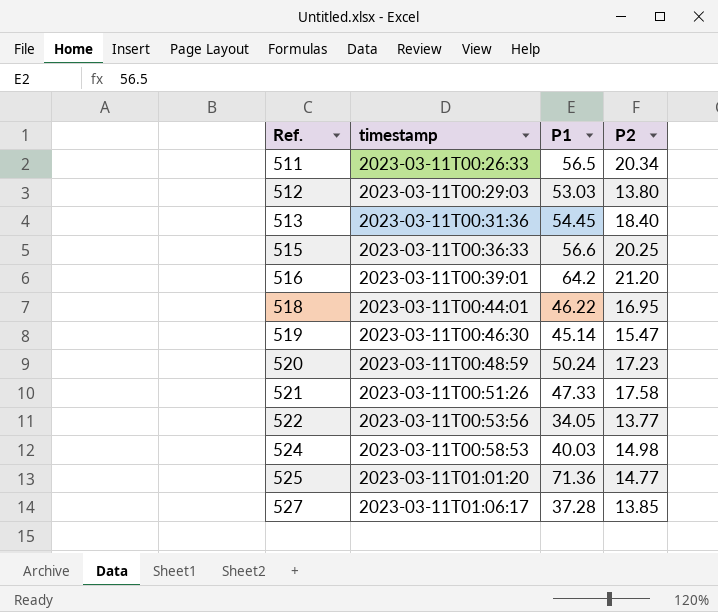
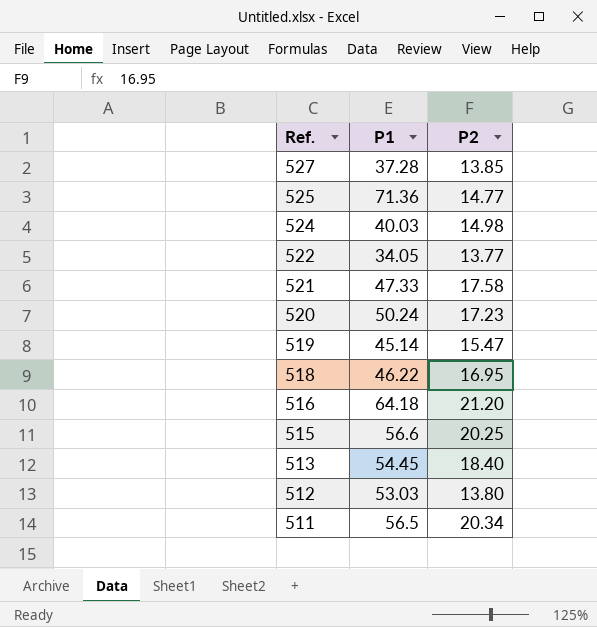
row order: Ref. ascending -> Ref. descending
column timestamp | position: 2 -> none
516 | P1: 64.2 -> 64.18

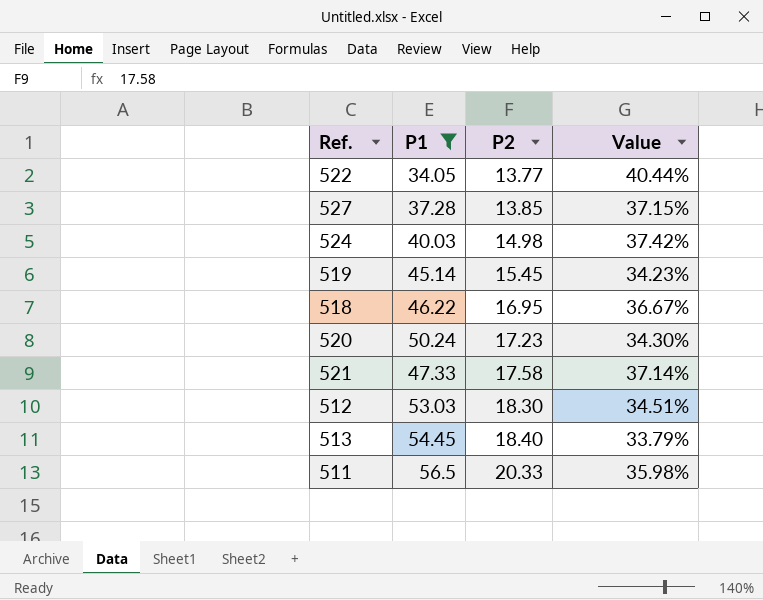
filter: none -> P1 <= 56.5
row order: Ref. descending -> P2 ascending
column Value | formula: none -> [P2] / [P1]
519 | P2: 15.47 -> 15.45
512 | P2: 13.80 -> 18.30
511 | P2: 20.34 -> 20.33

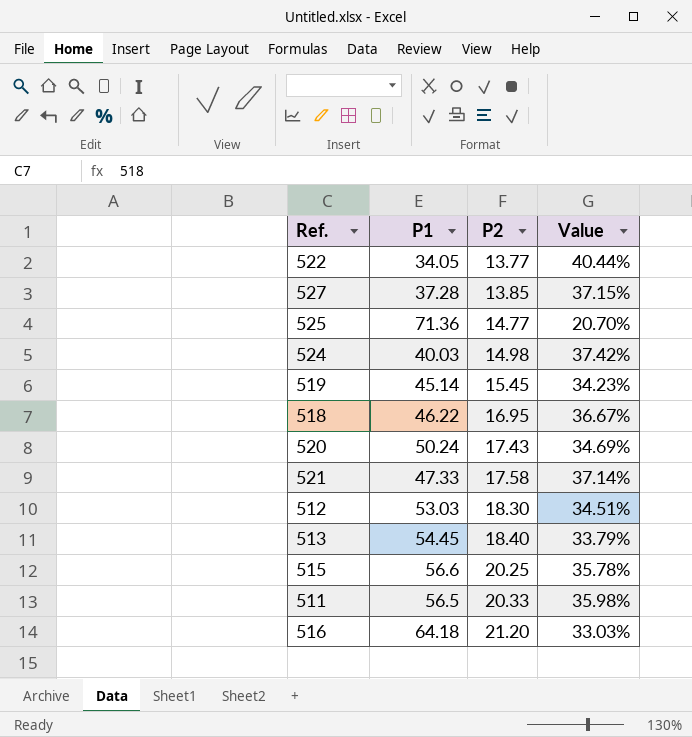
filter: P1 <= 56.5 -> none
520 | P2: 17.23 -> 17.43
520 | Value: 34.30% -> 34.69%

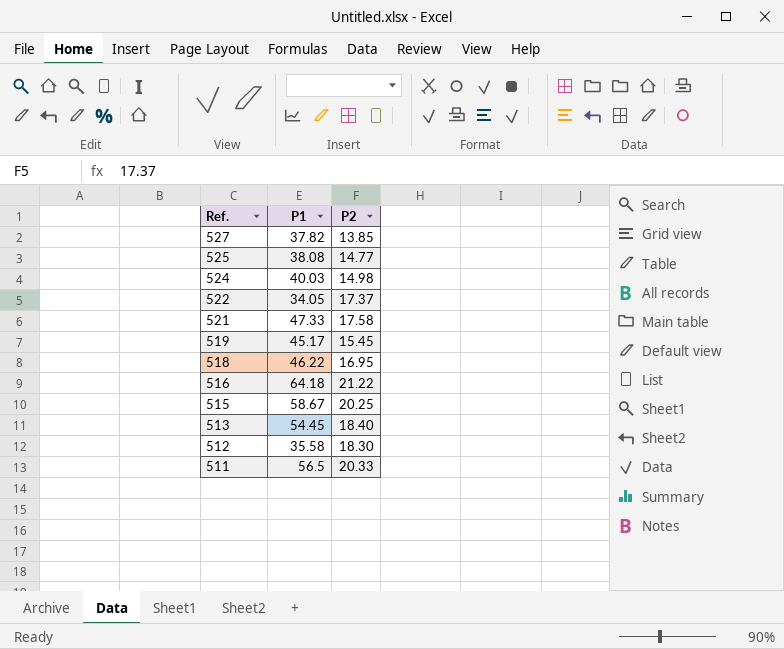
row order: P2 ascending -> Ref. descending
column Value | formula: [P2] / [P1] -> none
row 520: 50.24 | 17.43 | 34.69% -> none
527 | P1: 37.28 -> 37.82
525 | P1: 71.36 -> 38.08
522 | P2: 13.77 -> 17.37
519 | P1: 45.14 -> 45.17
516 | P2: 21.20 -> 21.22
515 | P1: 56.6 -> 58.67
512 | P1: 53.03 -> 35.58

